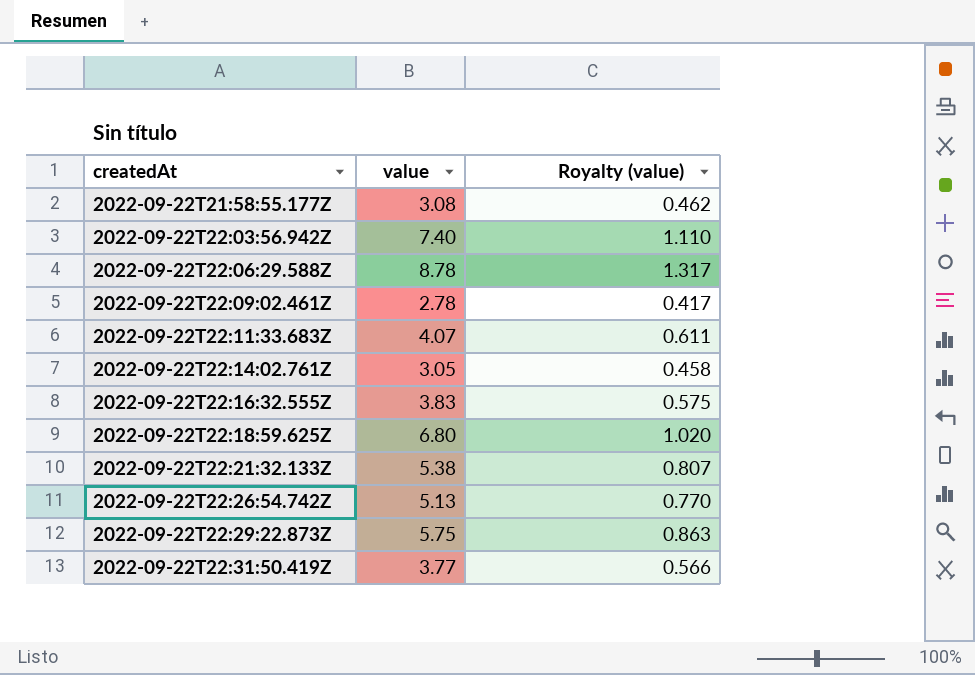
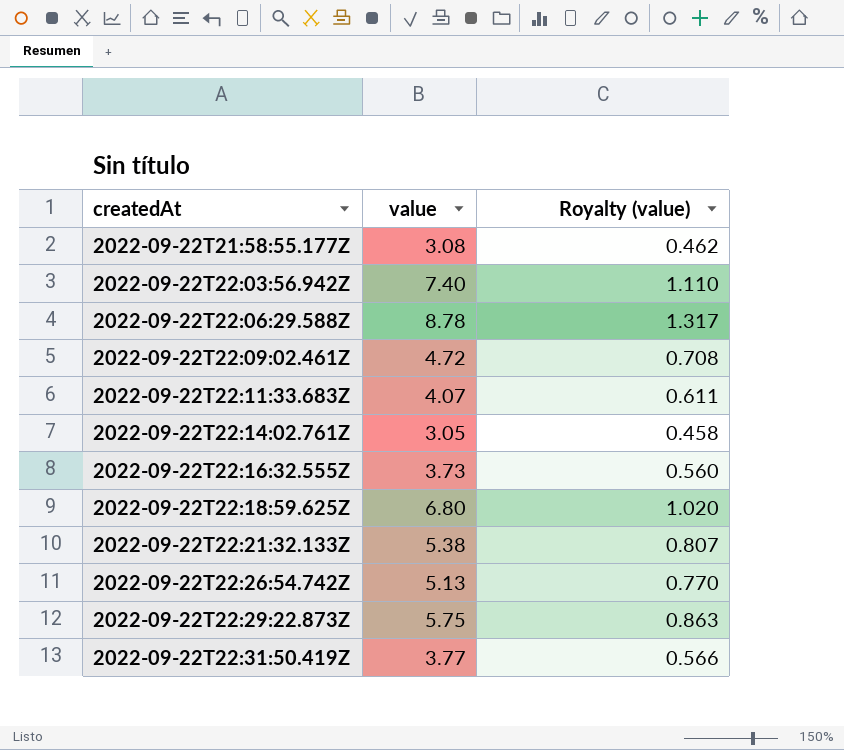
2022-09-22T22:09:02.461Z | value: 2.78 -> 4.72
2022-09-22T22:09:02.461Z | Royalty (value): 0.417 -> 0.708
2022-09-22T22:16:32.555Z | value: 3.83 -> 3.73
2022-09-22T22:16:32.555Z | Royalty (value): 0.575 -> 0.560

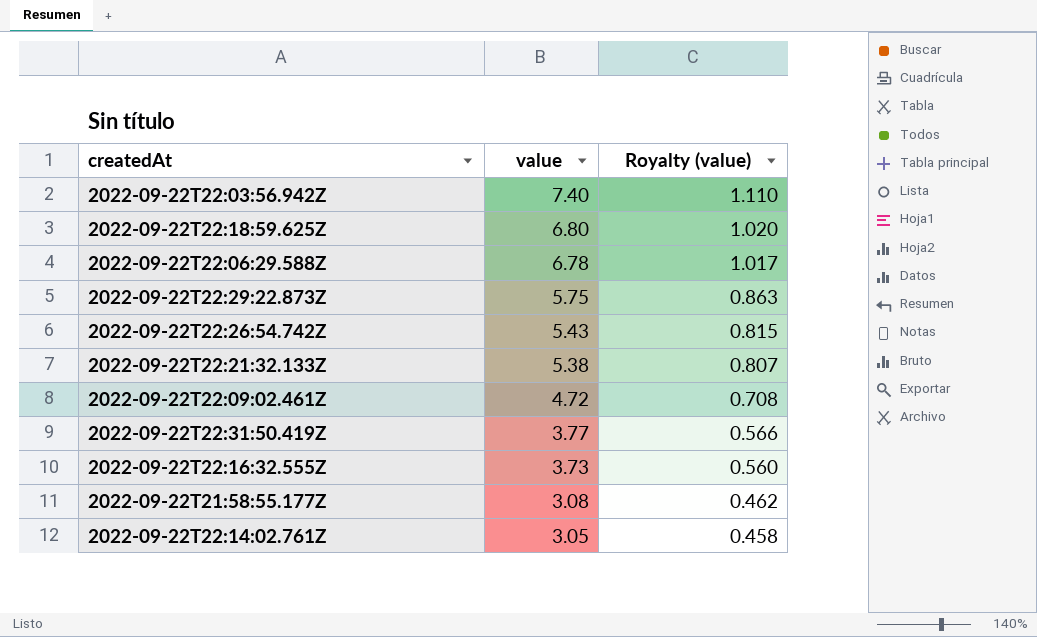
row order: createdAt ascending -> value descending
row 2022-09-22T22:11:33.683Z: 4.07 | 0.611 -> none
2022-09-22T22:06:29.588Z | value: 8.78 -> 6.78
2022-09-22T22:06:29.588Z | Royalty (value): 1.317 -> 1.017
2022-09-22T22:26:54.742Z | value: 5.13 -> 5.43
2022-09-22T22:26:54.742Z | Royalty (value): 0.770 -> 0.815

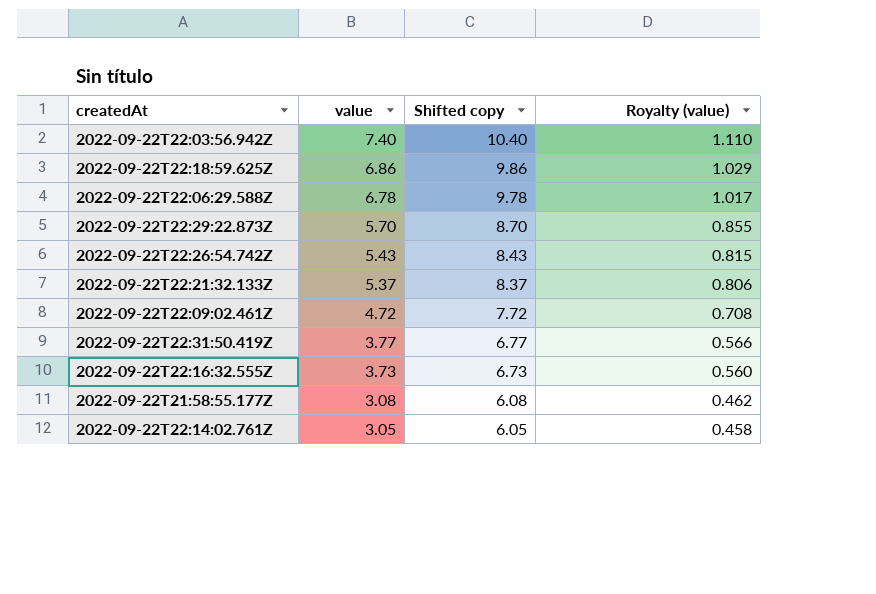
column Shifted copy | formula: none -> [value] + 3
2022-09-22T22:18:59.625Z | value: 6.80 -> 6.86
2022-09-22T22:18:59.625Z | Royalty (value): 1.020 -> 1.029
2022-09-22T22:29:22.873Z | value: 5.75 -> 5.70
2022-09-22T22:29:22.873Z | Royalty (value): 0.863 -> 0.855
2022-09-22T22:21:32.133Z | value: 5.38 -> 5.37
2022-09-22T22:21:32.133Z | Royalty (value): 0.807 -> 0.806

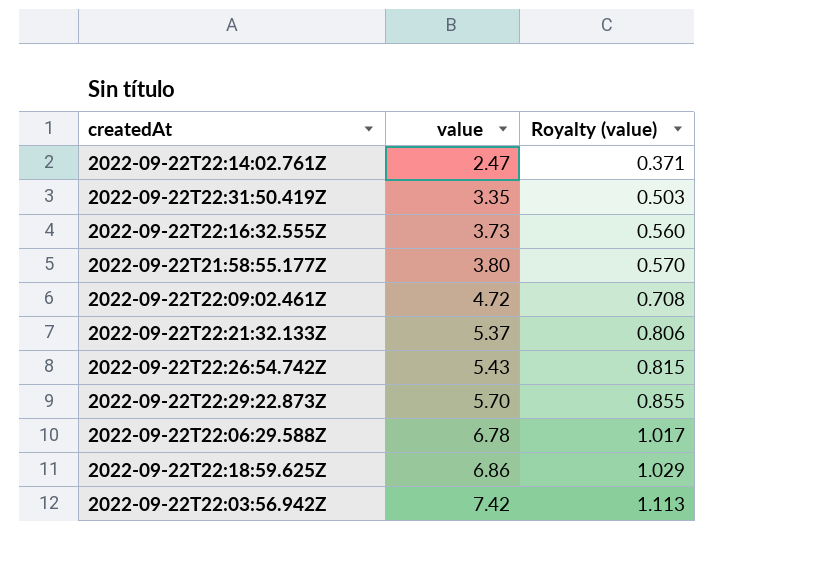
row order: value descending -> value ascending
column Shifted copy | formula: [value] + 3 -> none
2022-09-22T22:14:02.761Z | value: 3.05 -> 2.47
2022-09-22T22:14:02.761Z | Royalty (value): 0.458 -> 0.371
2022-09-22T22:31:50.419Z | value: 3.77 -> 3.35
2022-09-22T22:31:50.419Z | Royalty (value): 0.566 -> 0.503
2022-09-22T21:58:55.177Z | value: 3.08 -> 3.80
2022-09-22T21:58:55.177Z | Royalty (value): 0.462 -> 0.570
2022-09-22T22:03:56.942Z | value: 7.40 -> 7.42
2022-09-22T22:03:56.942Z | Royalty (value): 1.110 -> 1.113

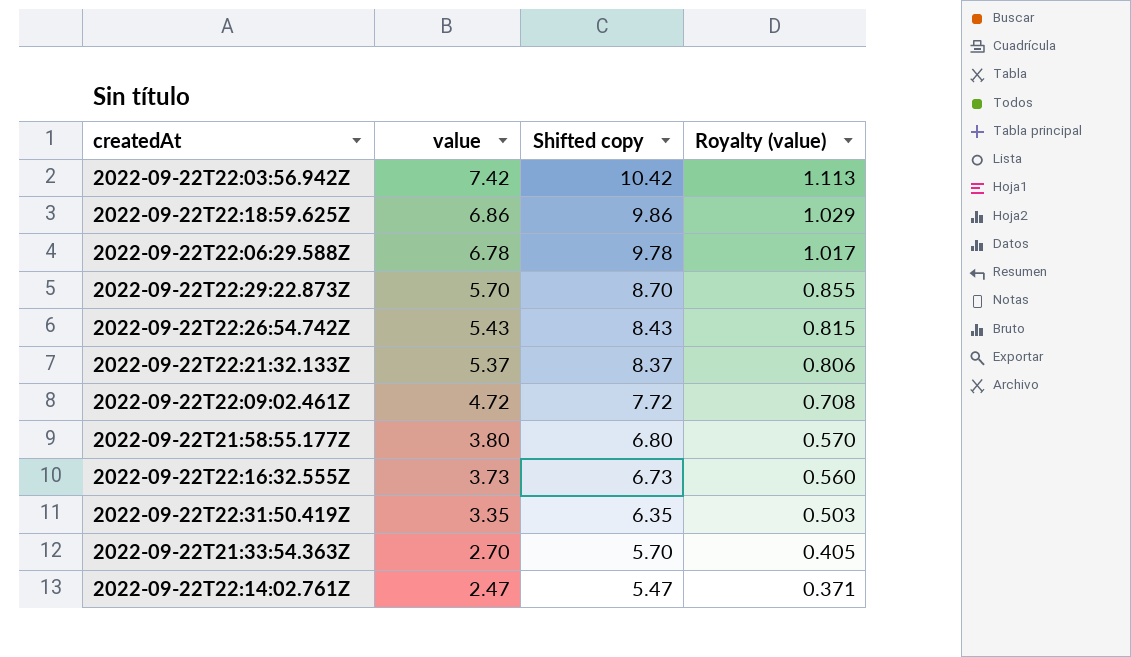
row order: value ascending -> value descending
column Shifted copy | formula: none -> [value] + 3
row 2022-09-22T21:33:54.363Z: none -> 2.70 | 5.70 | 0.405

